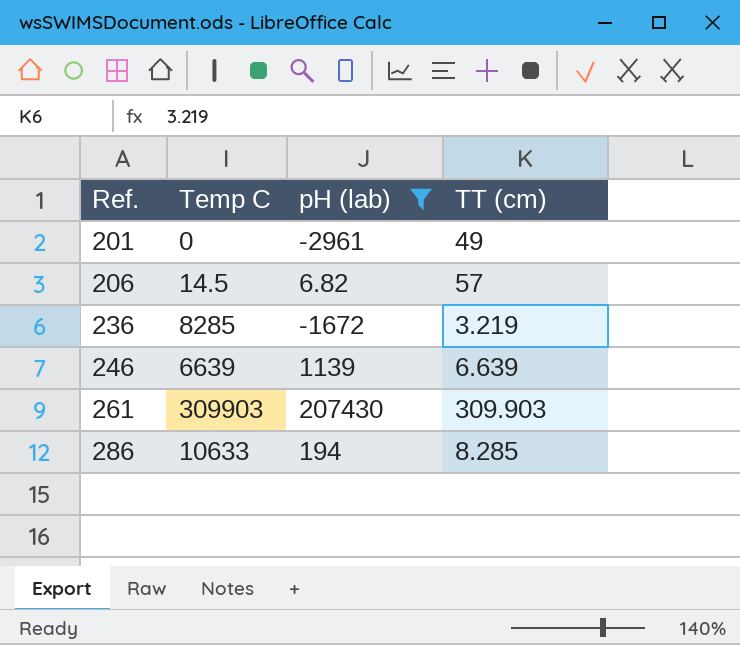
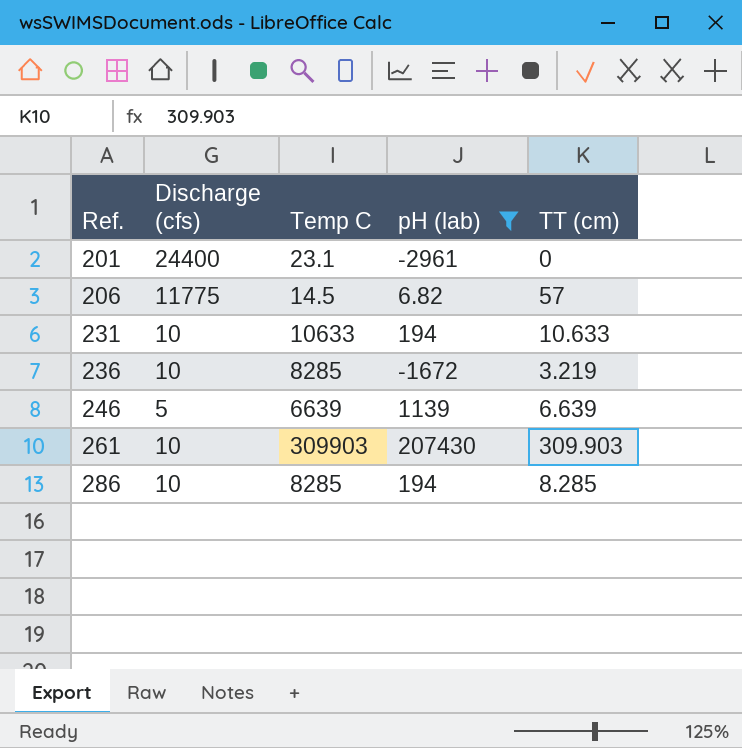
column Discharge (cfs) | position: none -> 2
201 | Temp C: 0 -> 23.1
201 | TT (cm): 49 -> 0
row 231: none -> 10 | 10633 | 194 | 10.633
286 | Temp C: 10633 -> 8285

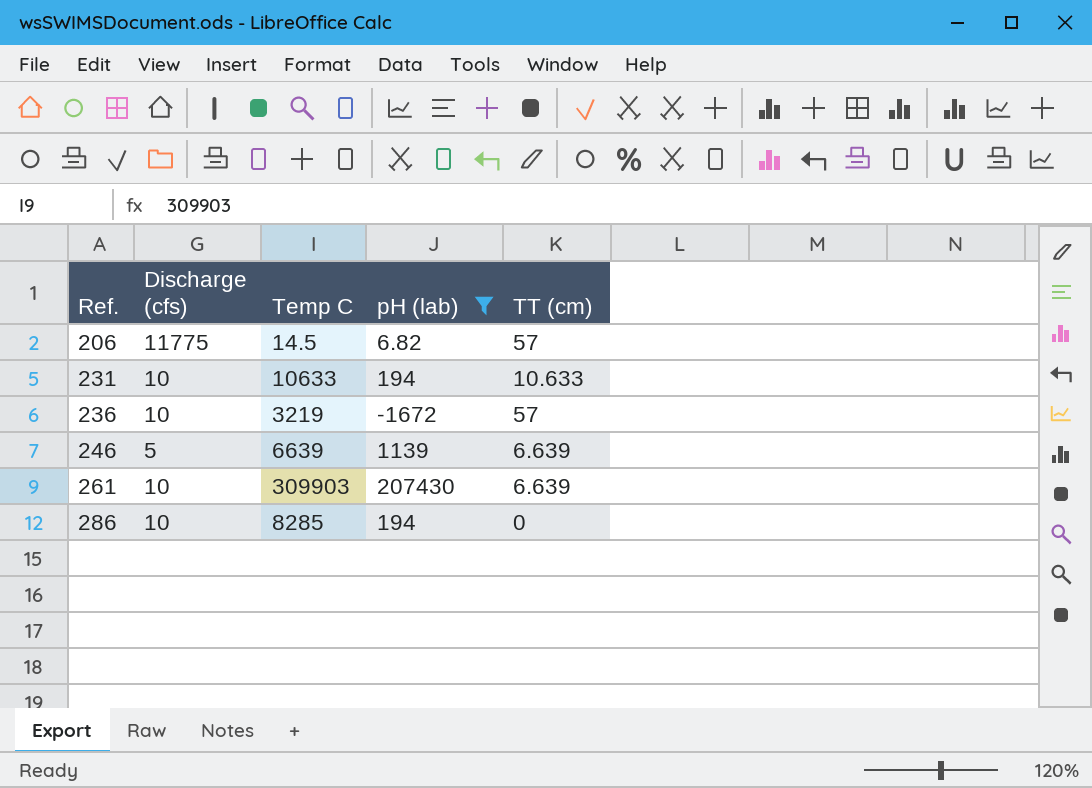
row 201: 24400 | 23.1 | -2961 | 0 -> none
236 | Temp C: 8285 -> 3219
236 | TT (cm): 3.219 -> 57
261 | TT (cm): 309.903 -> 6.639
286 | TT (cm): 8.285 -> 0

